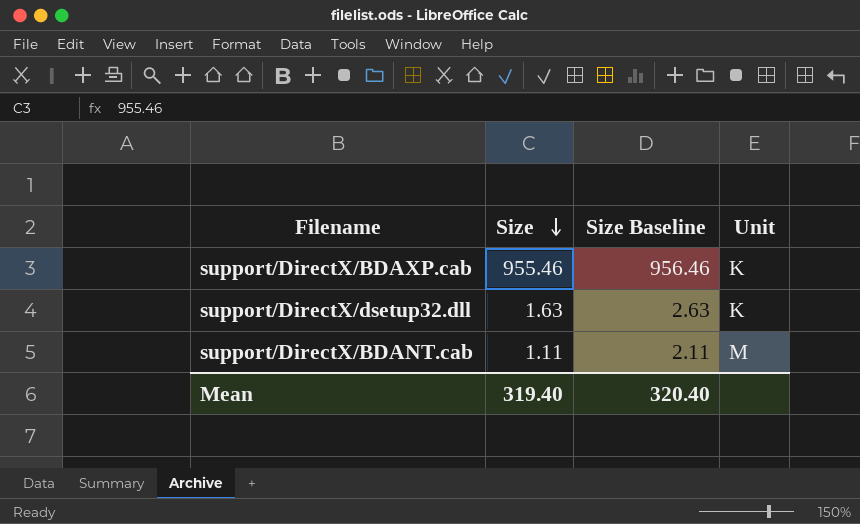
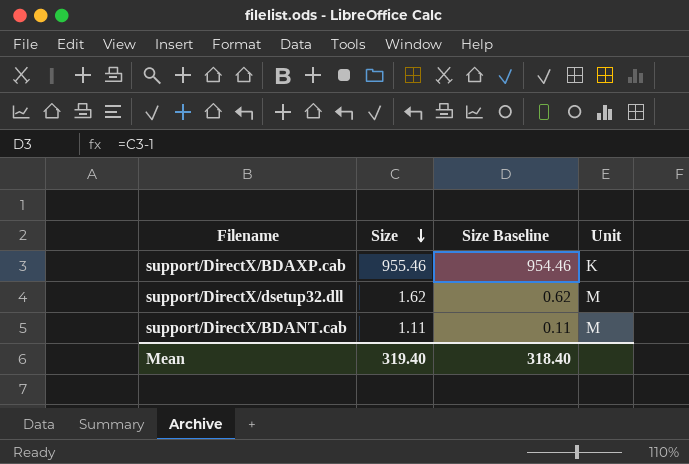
column Size Baseline | formula: [Size] + 1 -> [Size] - 1
support/DirectX/dsetup32.dll | Size: 1.63 -> 1.62
support/DirectX/dsetup32.dll | Unit: K -> M
Mean | Size Baseline: 320.40 -> 318.40

